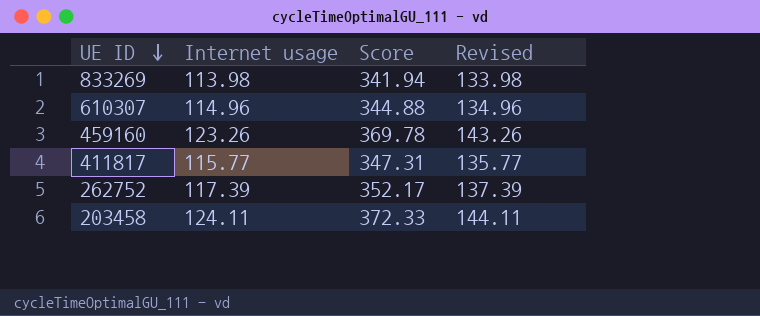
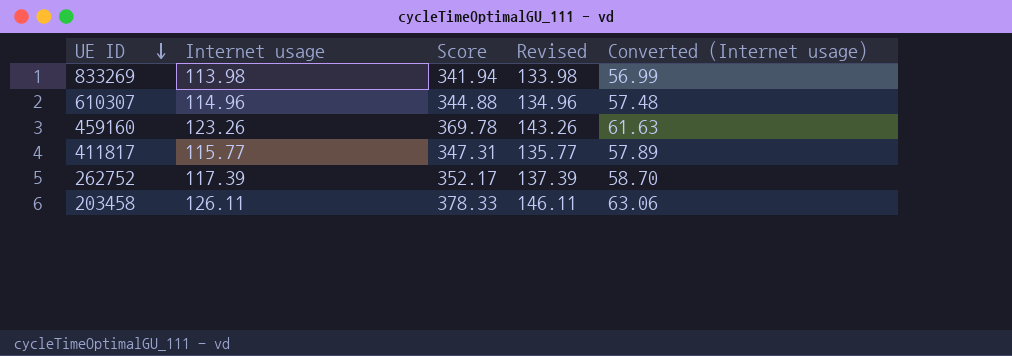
column Converted (Internet usage) | formula: none -> [Internet usage] * 0.5
203458 | Internet usage: 124.11 -> 126.11
203458 | Score: 372.33 -> 378.33
203458 | Revised: 144.11 -> 146.11

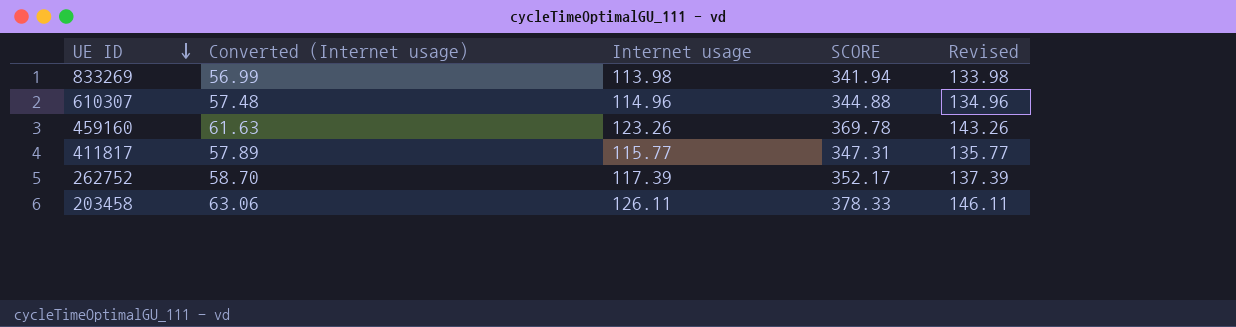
column Converted (Internet usage) | position: 5 -> 2
column name: Score -> SCORE

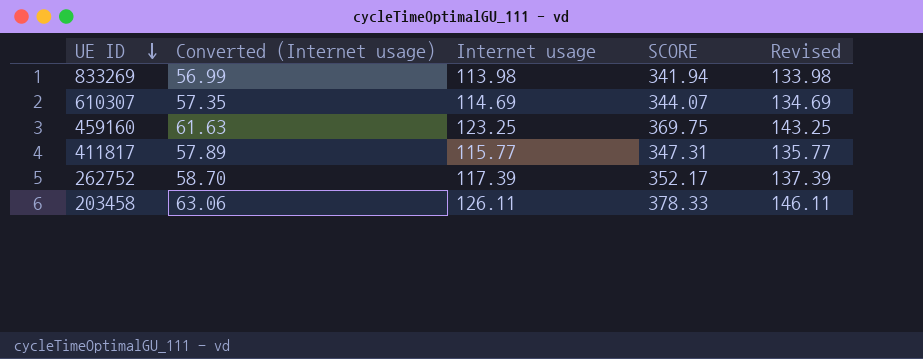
610307 | Converted (Internet usage): 57.48 -> 57.35
610307 | Internet usage: 114.96 -> 114.69
610307 | SCORE: 344.88 -> 344.07
610307 | Revised: 134.96 -> 134.69
459160 | Internet usage: 123.26 -> 123.25
459160 | SCORE: 369.78 -> 369.75
459160 | Revised: 143.26 -> 143.25

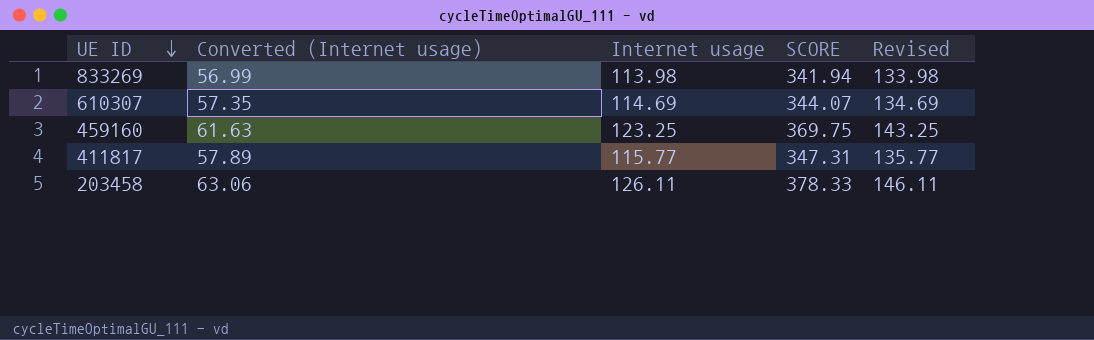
row 262752: 58.70 | 117.39 | 352.17 | 137.39 -> none

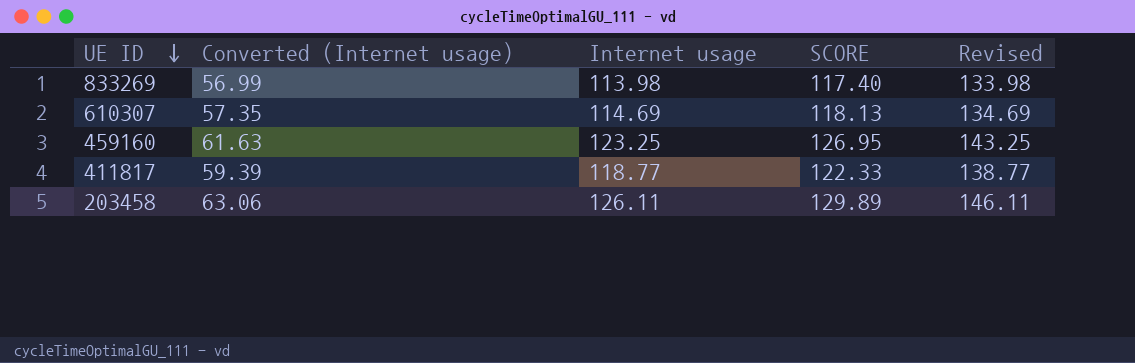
column SCORE | formula: [Internet usage] * 3 -> [Internet usage] * 1.03
411817 | Converted (Internet usage): 57.89 -> 59.39
411817 | Internet usage: 115.77 -> 118.77
411817 | Revised: 135.77 -> 138.77

